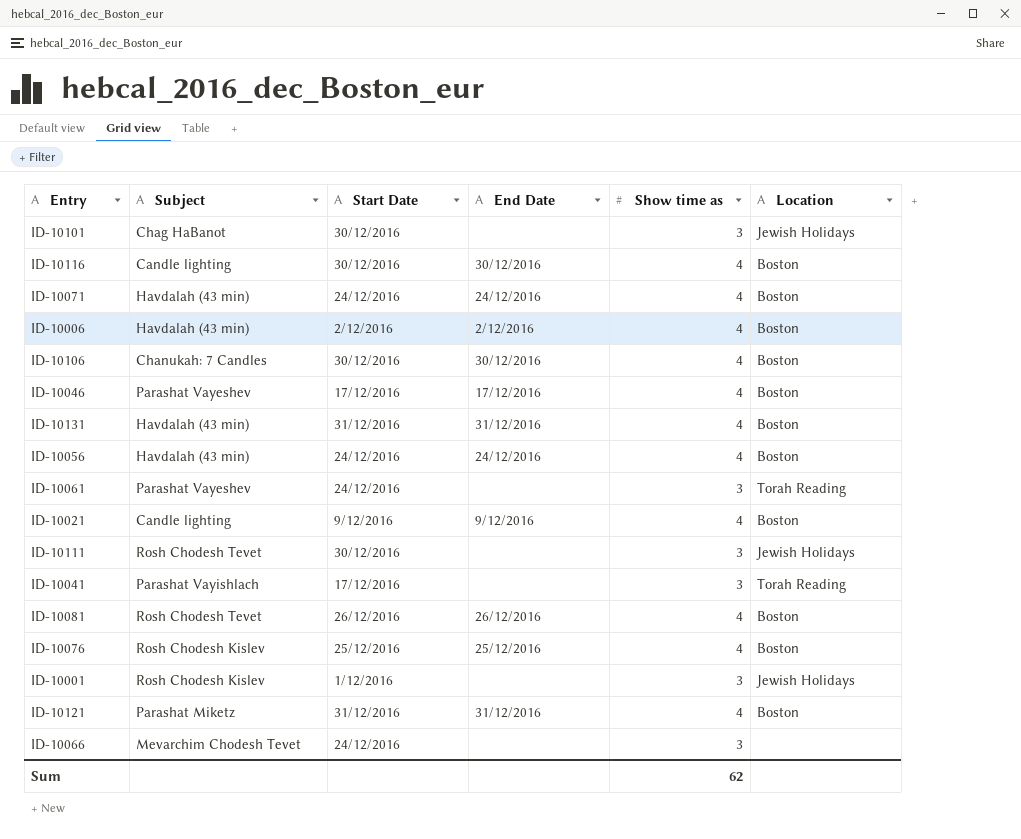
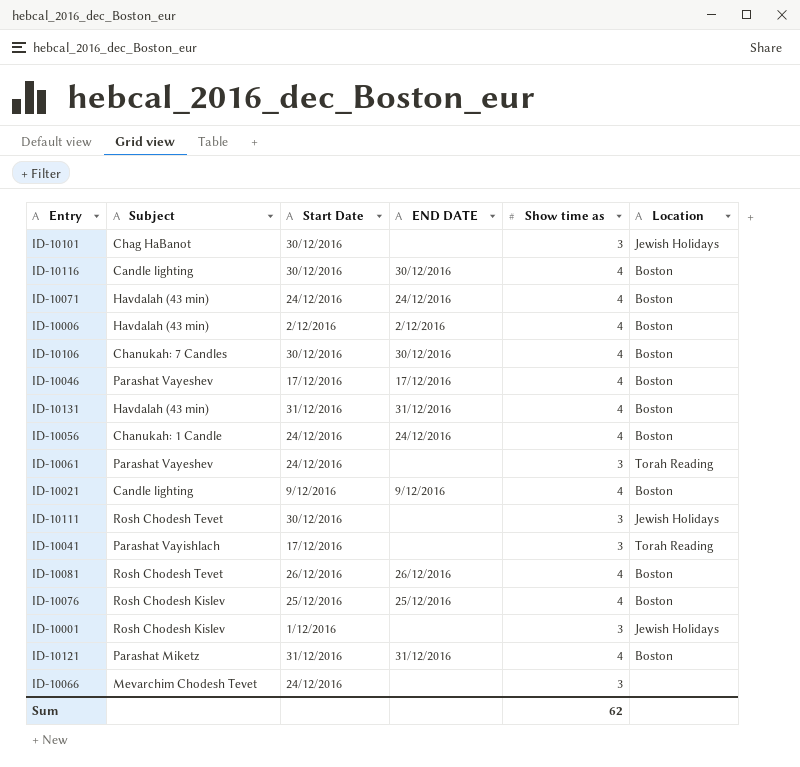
column name: End Date -> END DATE
ID-10056 | Subject: Havdalah (43 min) -> Chanukah: 1 Candle

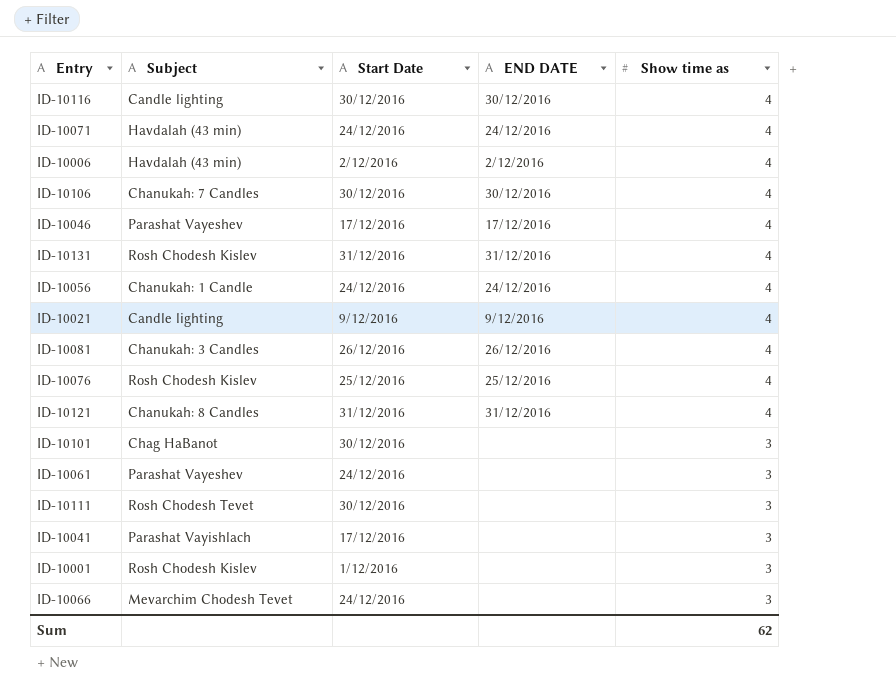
row order: none -> Show time as descending
column Location | position: 6 -> none
ID-10131 | Subject: Havdalah (43 min) -> Rosh Chodesh Kislev
ID-10081 | Subject: Rosh Chodesh Tevet -> Chanukah: 3 Candles
ID-10121 | Subject: Parashat Miketz -> Chanukah: 8 Candles

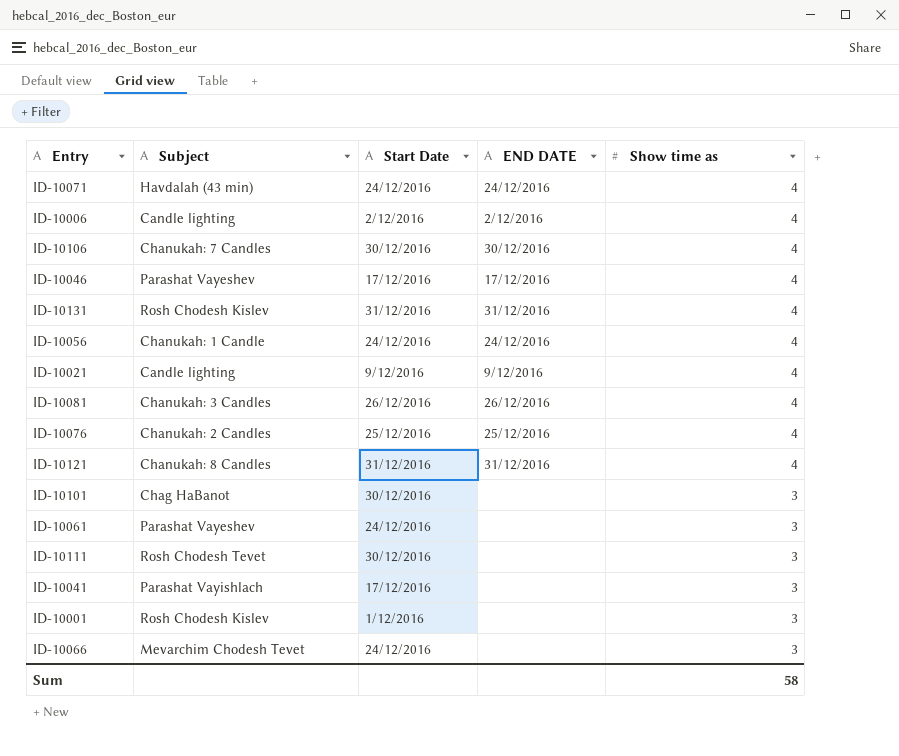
row ID-10116: Candle lighting | 30/12/2016 | 30/12/2016 | 4 -> none
ID-10006 | Subject: Havdalah (43 min) -> Candle lighting
ID-10076 | Subject: Rosh Chodesh Kislev -> Chanukah: 2 Candles
Sum | Show time as: 62 -> 58

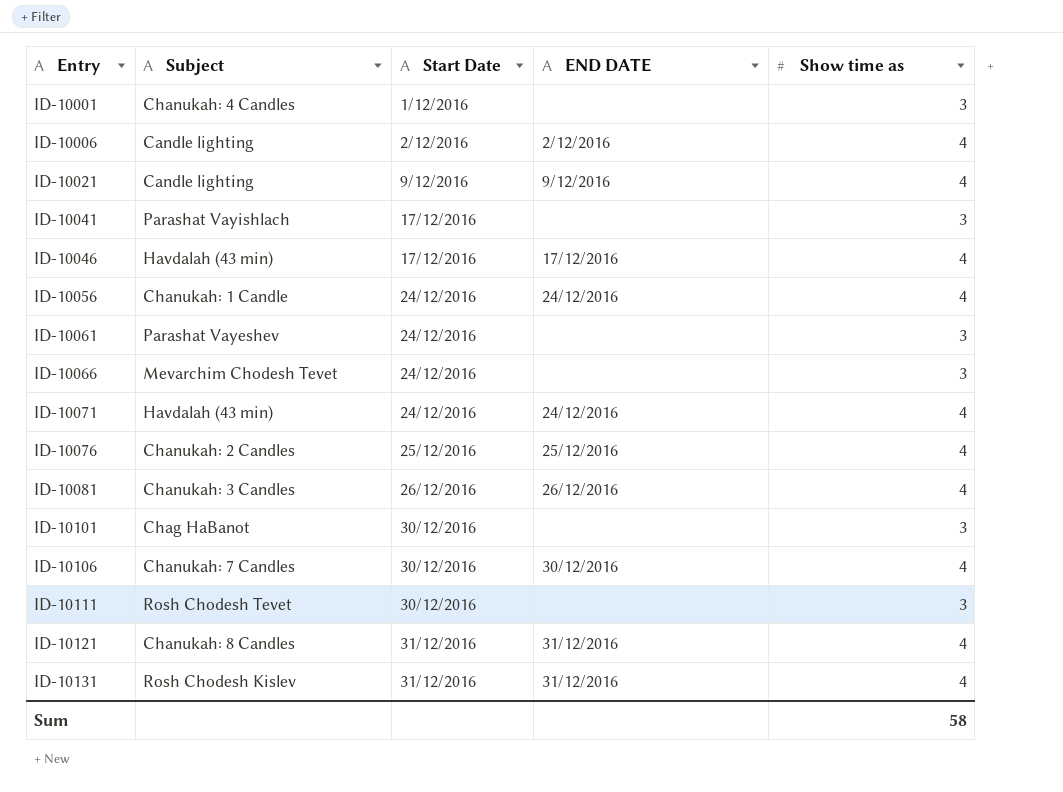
row order: Show time as descending -> Entry ascending
ID-10001 | Subject: Rosh Chodesh Kislev -> Chanukah: 4 Candles
ID-10046 | Subject: Parashat Vayeshev -> Havdalah (43 min)

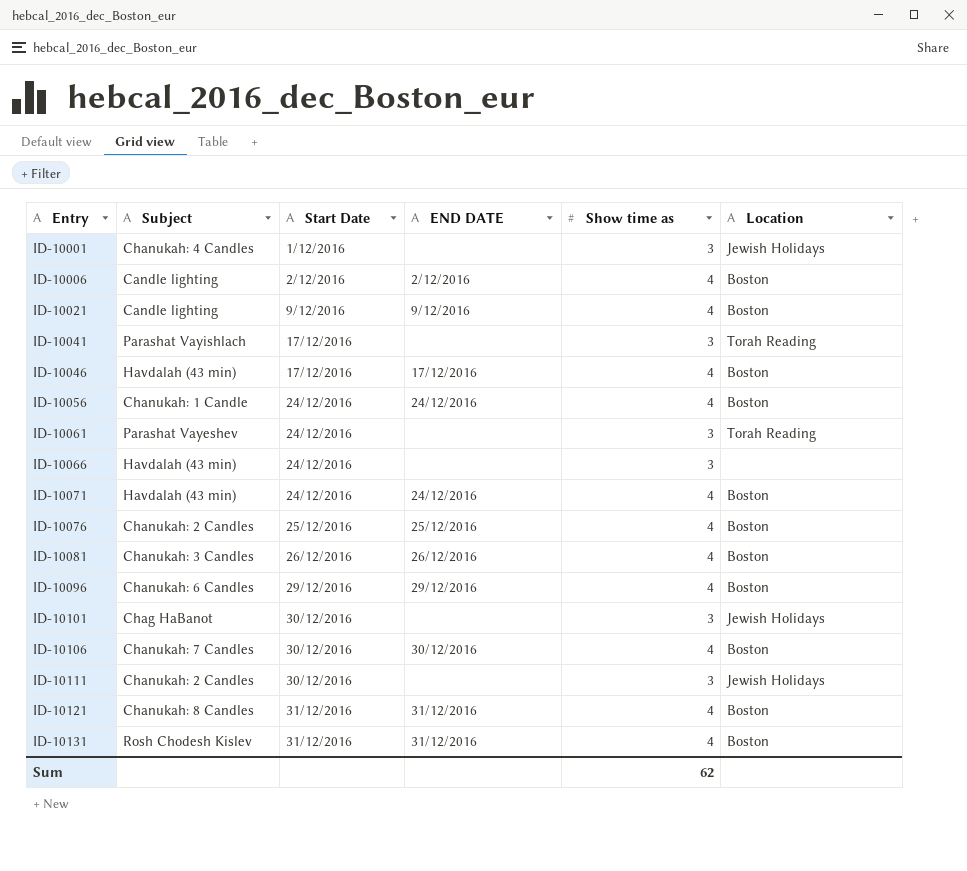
column Location | position: none -> 6
ID-10066 | Subject: Mevarchim Chodesh Tevet -> Havdalah (43 min)
row ID-10096: none -> Chanukah: 6 Candles | 29/12/2016 | 29/12/2016 | 4 | Boston
ID-10111 | Subject: Rosh Chodesh Tevet -> Chanukah: 2 Candles
Sum | Show time as: 58 -> 62

